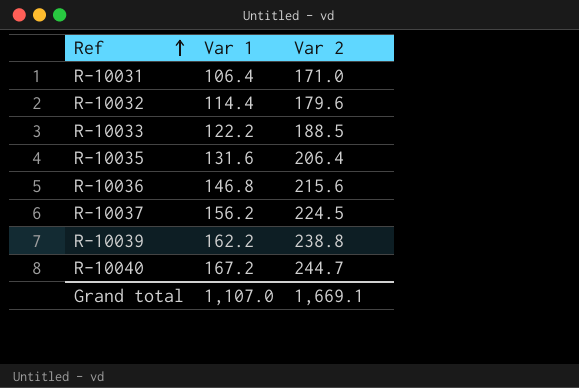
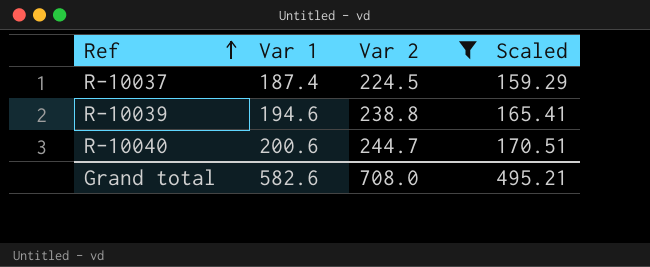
filter: none -> Var 2 >= 224.5
column Scaled | formula: none -> [Var 1] * 0.85
R-10037 | Var 1: 156.2 -> 187.4
R-10039 | Var 1: 162.2 -> 194.6
R-10040 | Var 1: 167.2 -> 200.6
Grand total | Var 1: 1,107.0 -> 582.6
Grand total | Var 2: 1,669.1 -> 708.0

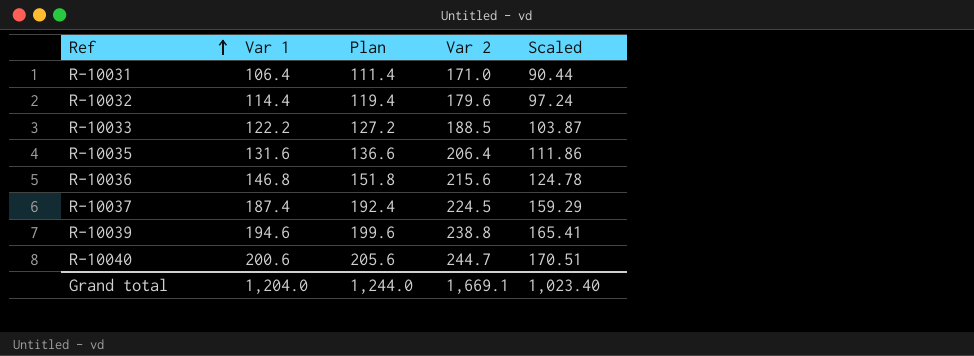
filter: Var 2 >= 224.5 -> none
column Plan | formula: none -> [Var 1] + 5
Grand total | Var 1: 582.6 -> 1,204.0
Grand total | Var 2: 708.0 -> 1,669.1
Grand total | Scaled: 495.21 -> 1,023.40

